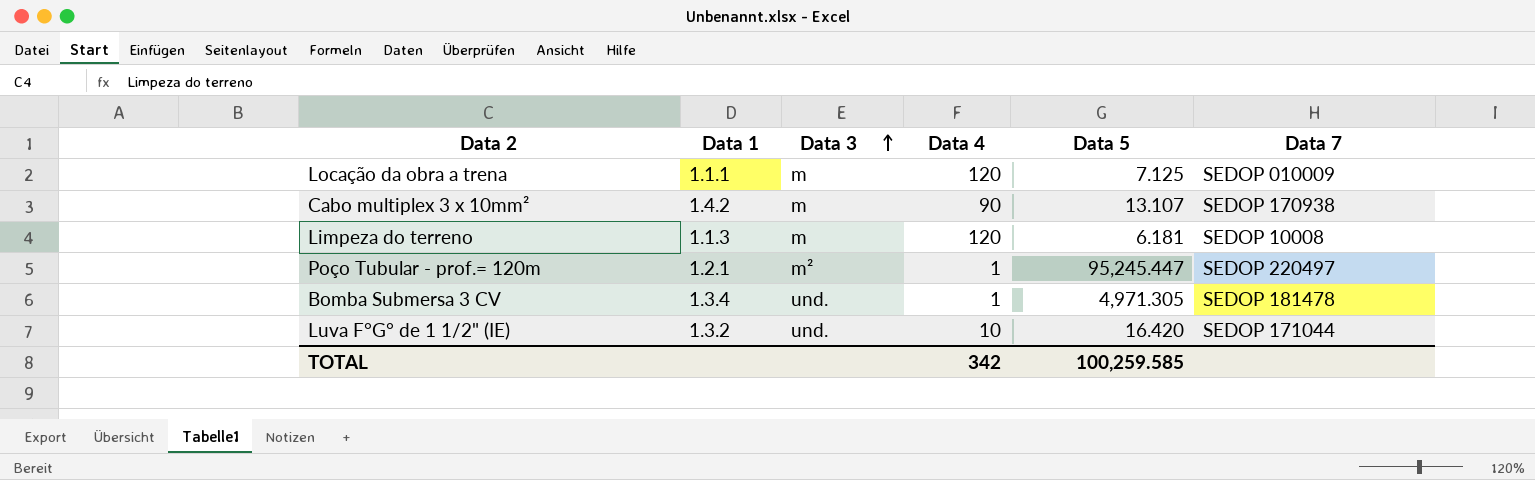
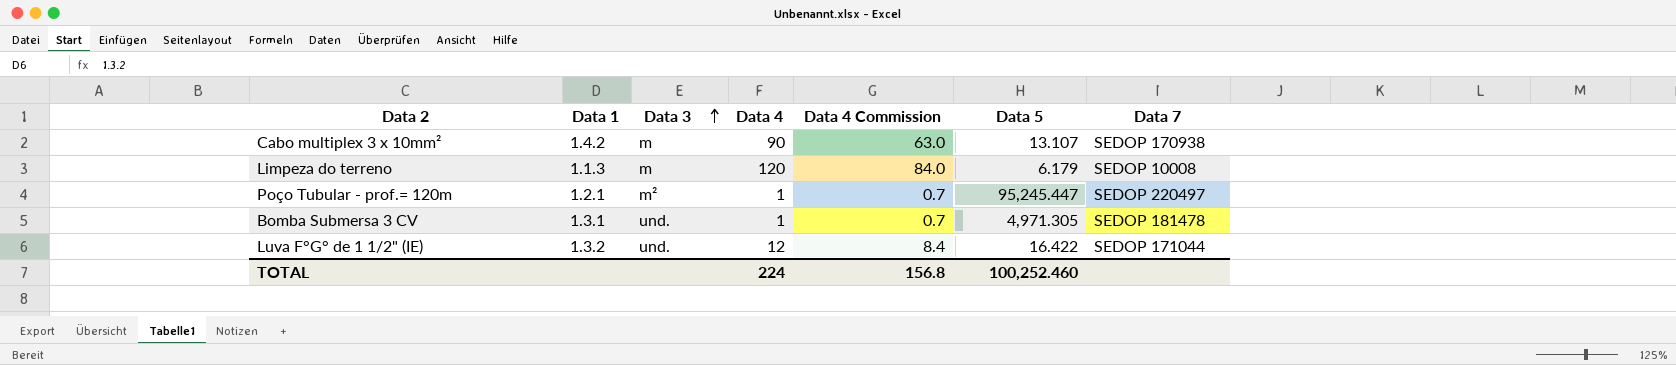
column Data 4 Commission | formula: none -> [Data 4] * 0.7
row Locação da obra a trena: 1.1.1 | m | 120 | 7.125 | SEDOP 010009 -> none
Limpeza do terreno | Data 5: 6.181 -> 6.179
Bomba Submersa 3 CV | Data 1: 1.3.4 -> 1.3.1
Luva F°G° de 1 1/2" (IE) | Data 4: 10 -> 12
Luva F°G° de 1 1/2" (IE) | Data 5: 16.420 -> 16.422
TOTAL | Data 4: 342 -> 224
TOTAL | Data 5: 100,259.585 -> 100,252.460

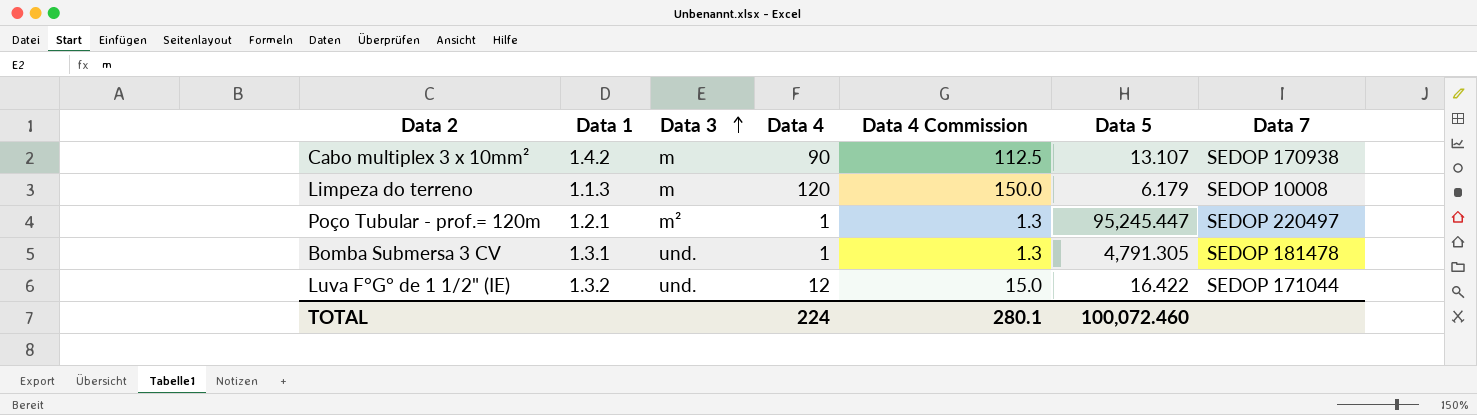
column Data 4 Commission | formula: [Data 4] * 0.7 -> [Data 4] * 1.25
Bomba Submersa 3 CV | Data 5: 4,971.305 -> 4,791.305
TOTAL | Data 4 Commission: 156.8 -> 280.1
TOTAL | Data 5: 100,252.460 -> 100,072.460

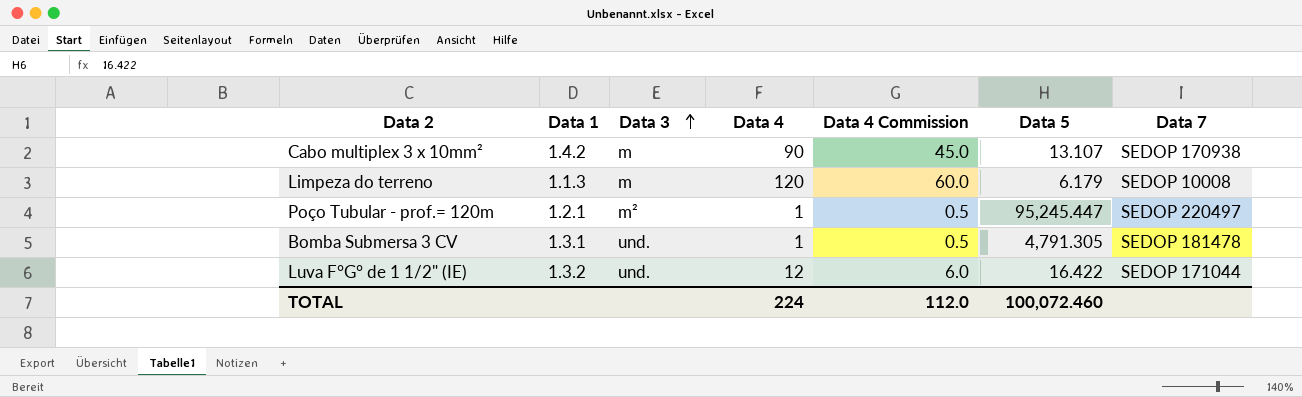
column Data 4 Commission | formula: [Data 4] * 1.25 -> [Data 4] * 0.5
TOTAL | Data 4 Commission: 280.1 -> 112.0

